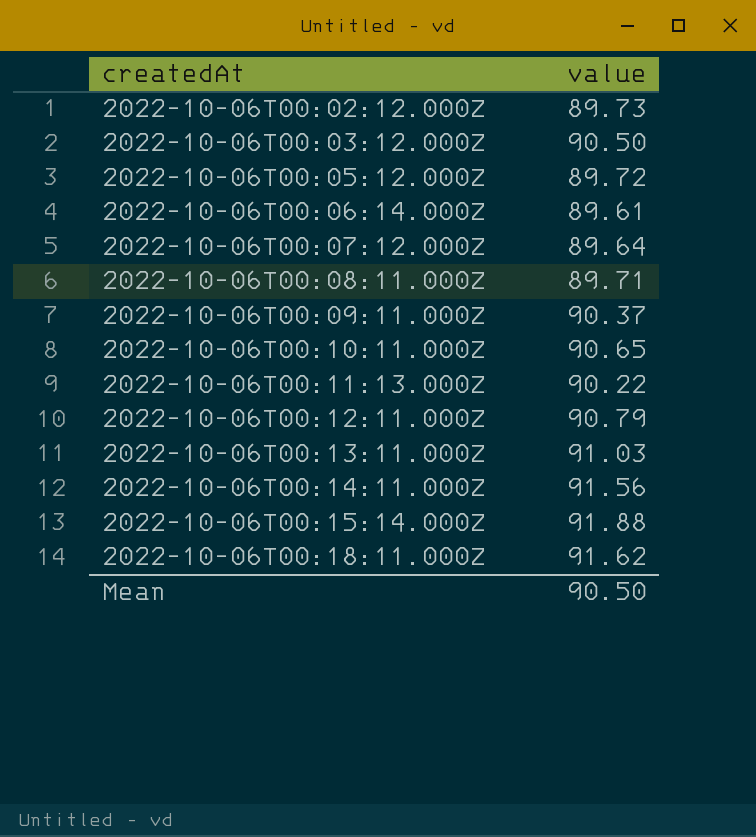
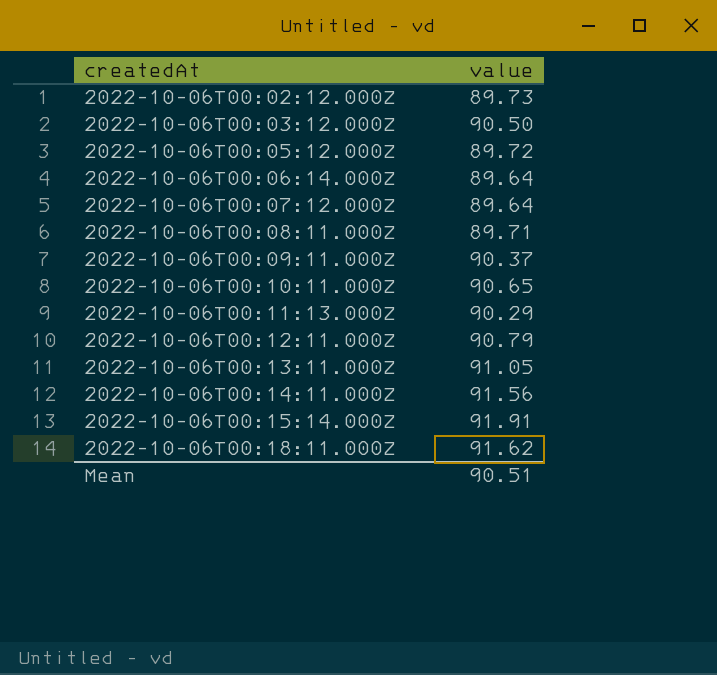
2022-10-06T00:06:14.000Z | value: 89.61 -> 89.64
2022-10-06T00:11:13.000Z | value: 90.22 -> 90.29
2022-10-06T00:13:11.000Z | value: 91.03 -> 91.05
2022-10-06T00:15:14.000Z | value: 91.88 -> 91.91
Mean | value: 90.50 -> 90.51

